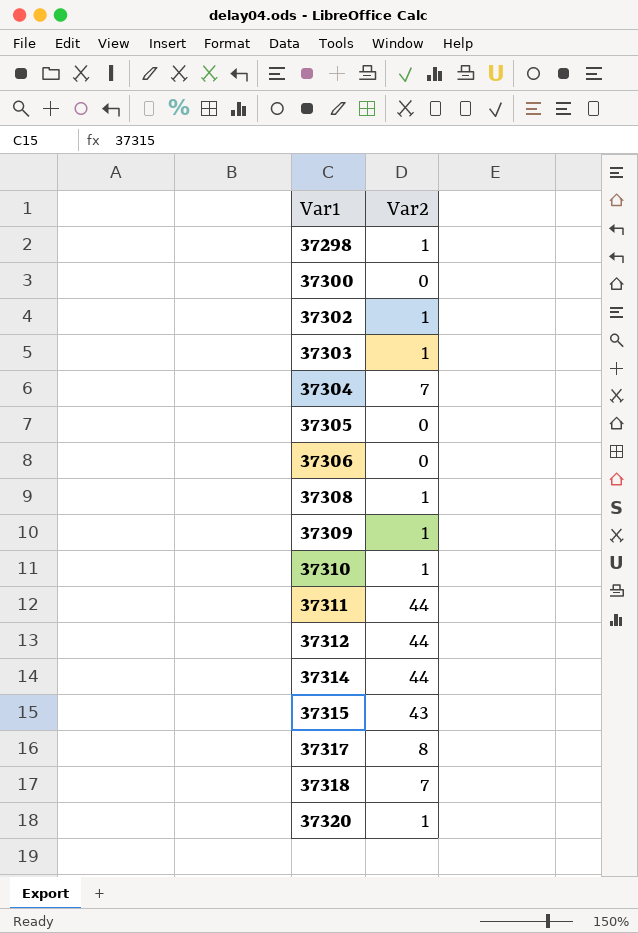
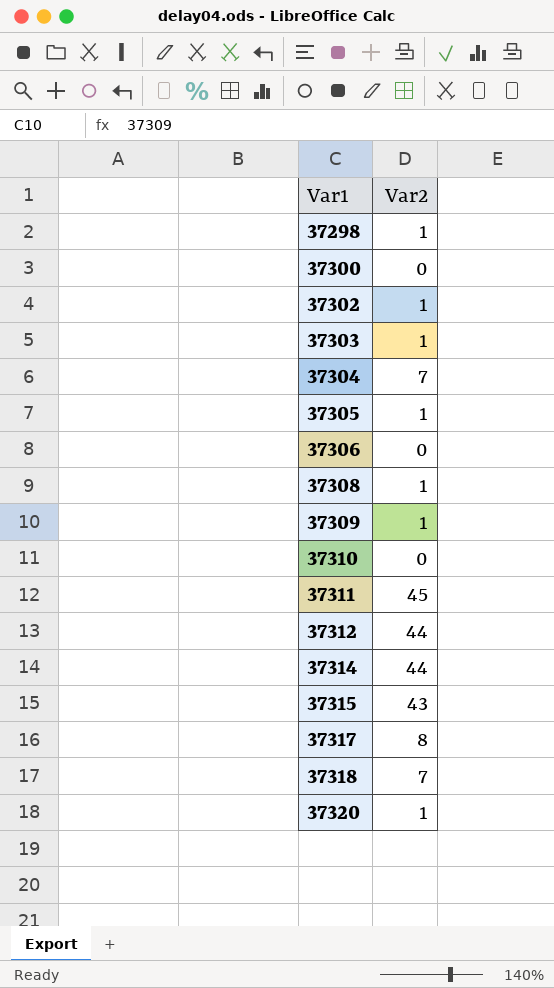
37305 | Var2: 0 -> 1
37310 | Var2: 1 -> 0
37311 | Var2: 44 -> 45

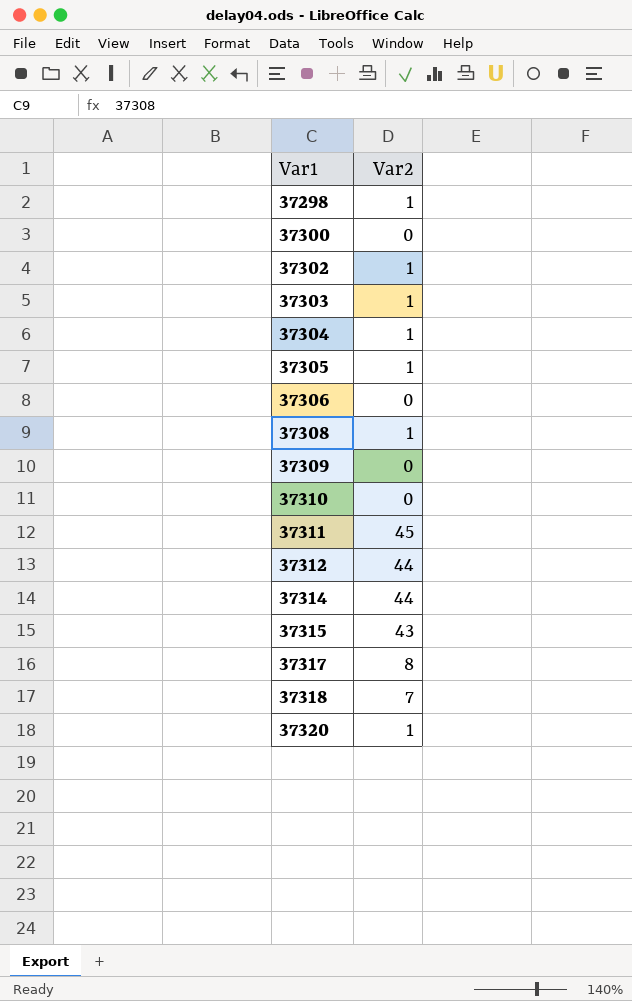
37304 | Var2: 7 -> 1
37309 | Var2: 1 -> 0

